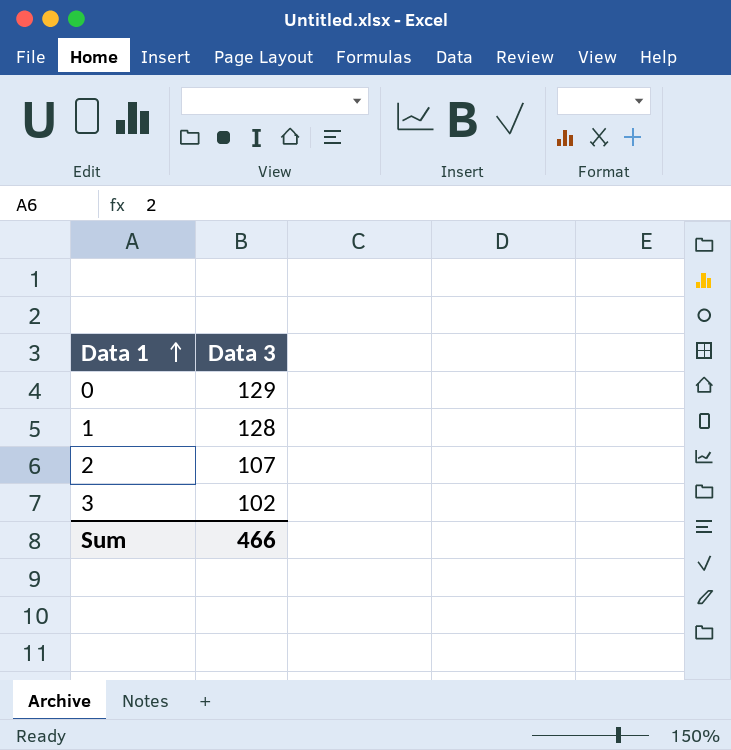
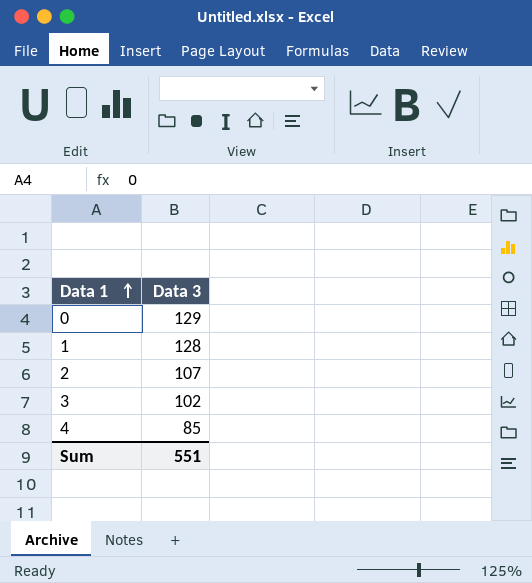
row 4: none -> 85
Sum | Data 3: 466 -> 551

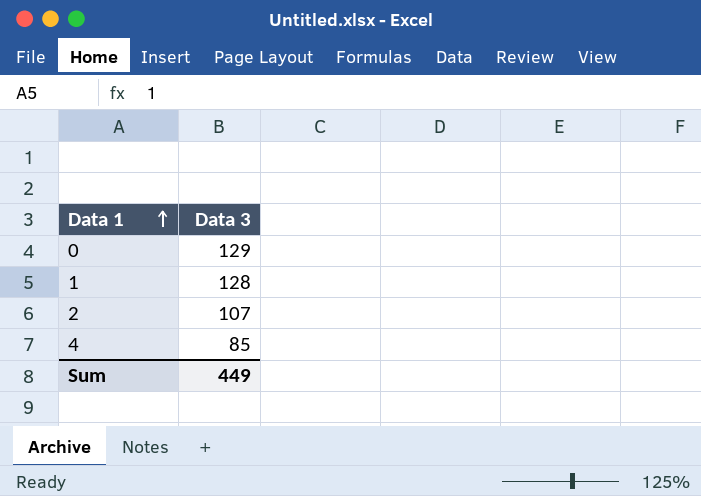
row 3: 102 -> none
Sum | Data 3: 551 -> 449

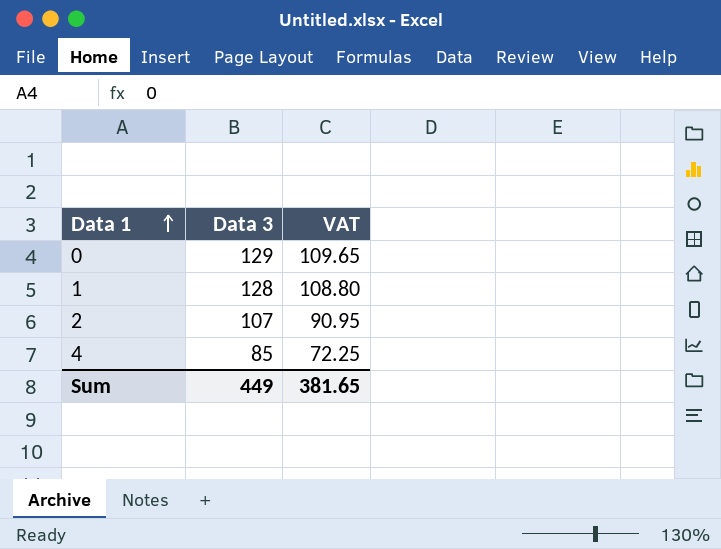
column VAT | formula: none -> [Data 3] * 0.85

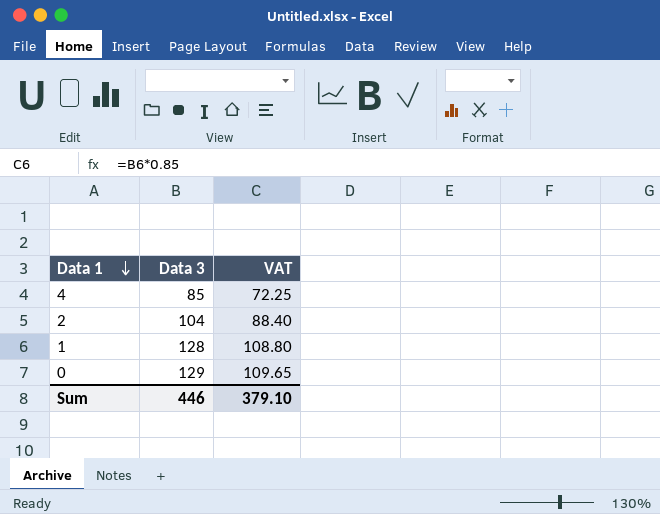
row order: Data 1 ascending -> Data 1 descending
2 | Data 3: 107 -> 104
2 | VAT: 90.95 -> 88.40
Sum | Data 3: 449 -> 446
Sum | VAT: 381.65 -> 379.10

